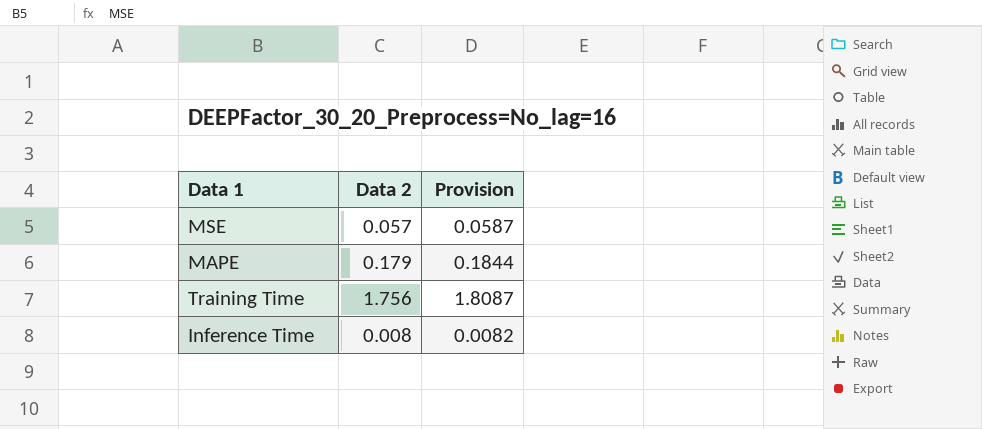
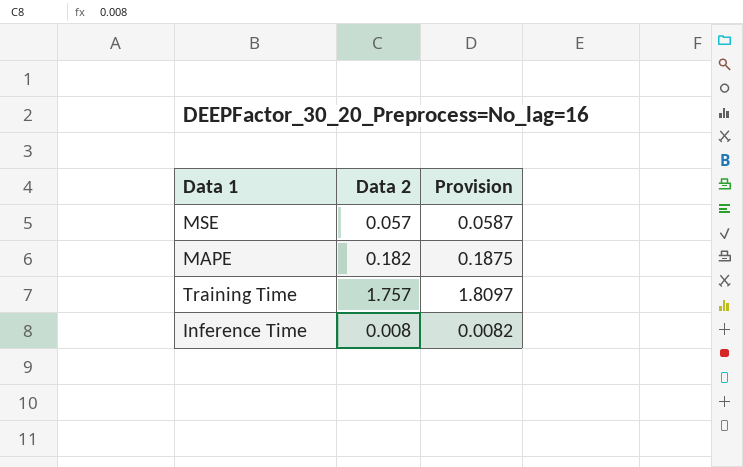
MAPE | Data 2: 0.179 -> 0.182
MAPE | Provision: 0.1844 -> 0.1875
Training Time | Data 2: 1.756 -> 1.757
Training Time | Provision: 1.8087 -> 1.8097

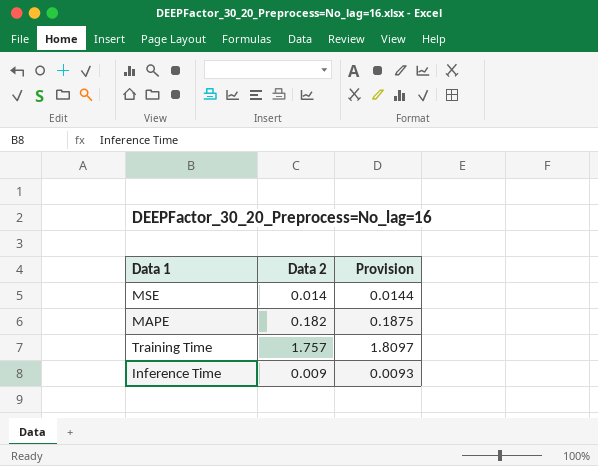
MSE | Data 2: 0.057 -> 0.014
MSE | Provision: 0.0587 -> 0.0144
Inference Time | Data 2: 0.008 -> 0.009
Inference Time | Provision: 0.0082 -> 0.0093

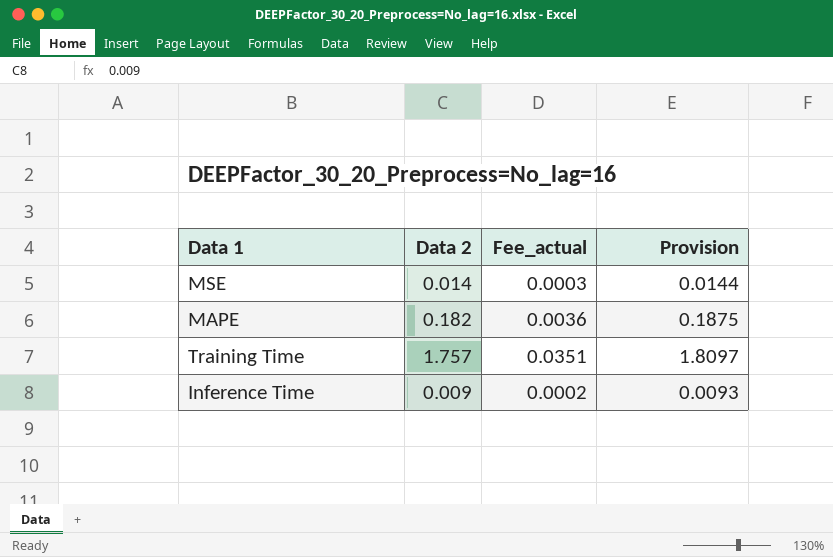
column Fee_actual | formula: none -> [Data 2] * 0.02

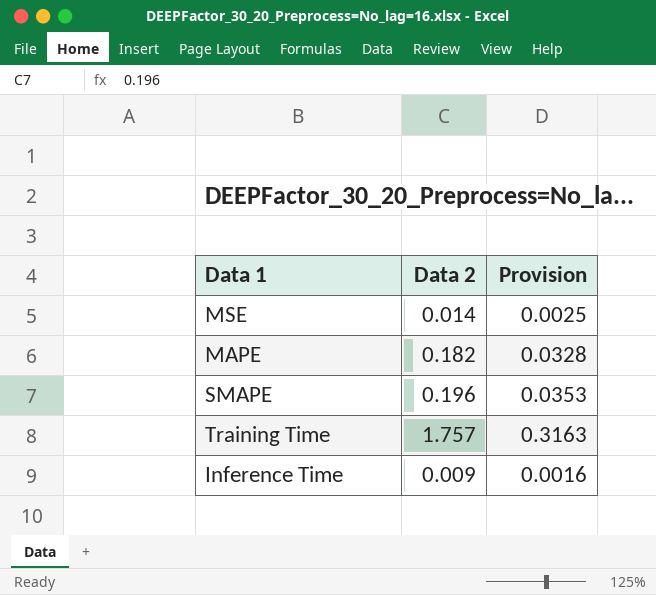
column Fee_actual | formula: [Data 2] * 0.02 -> none
column Provision | formula: [Data 2] * 1.03 -> [Data 2] * 0.18
row SMAPE: none -> 0.196 | 0.0353

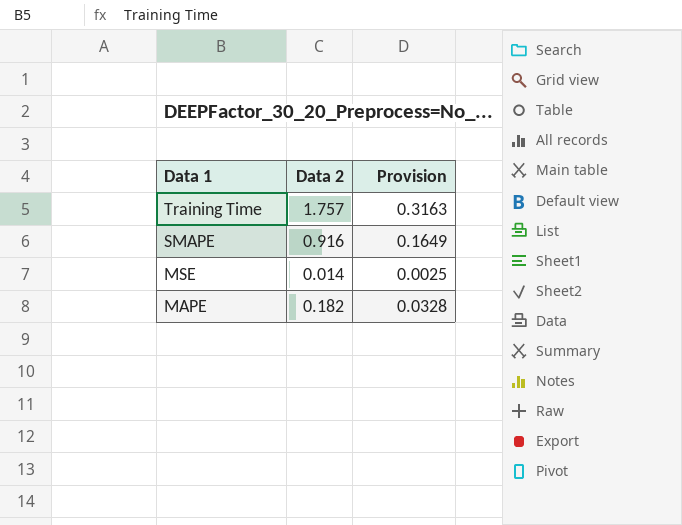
row order: none -> Data 1 descending
row Inference Time: 0.009 | 0.0016 -> none
SMAPE | Data 2: 0.196 -> 0.916
SMAPE | Provision: 0.0353 -> 0.1649

